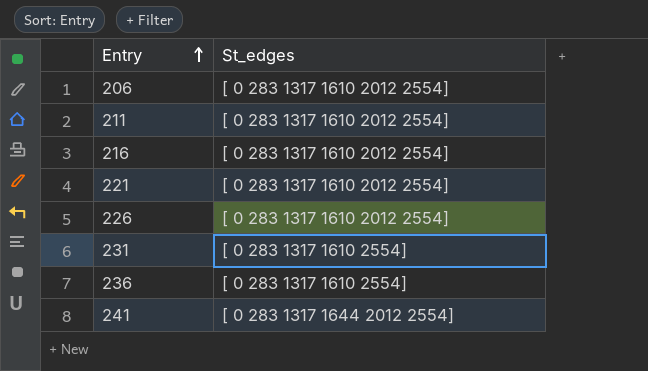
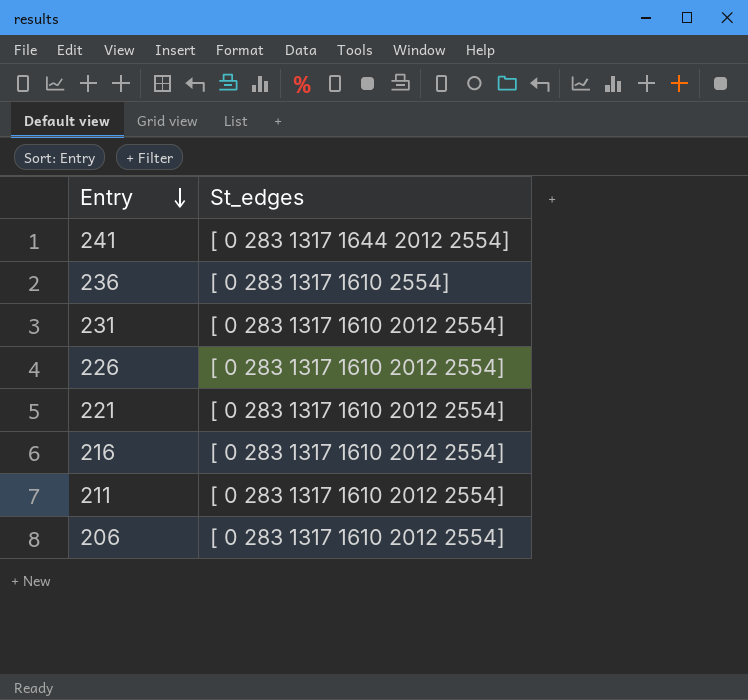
row order: Entry ascending -> Entry descending
231 | St_edges: [ 0 283 1317 1610 2554] -> [ 0 283 1317 1610 2012 2554]

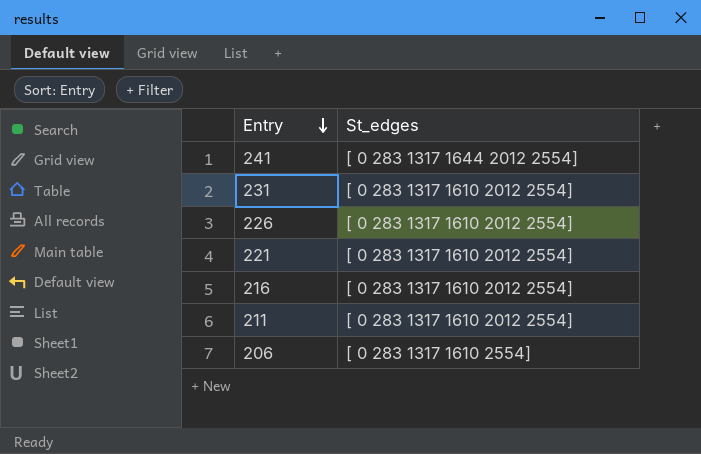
row 236: [ 0 283 1317 1610 2554] -> none
206 | St_edges: [ 0 283 1317 1610 2012 2554] -> [ 0 283 1317 1610 2554]

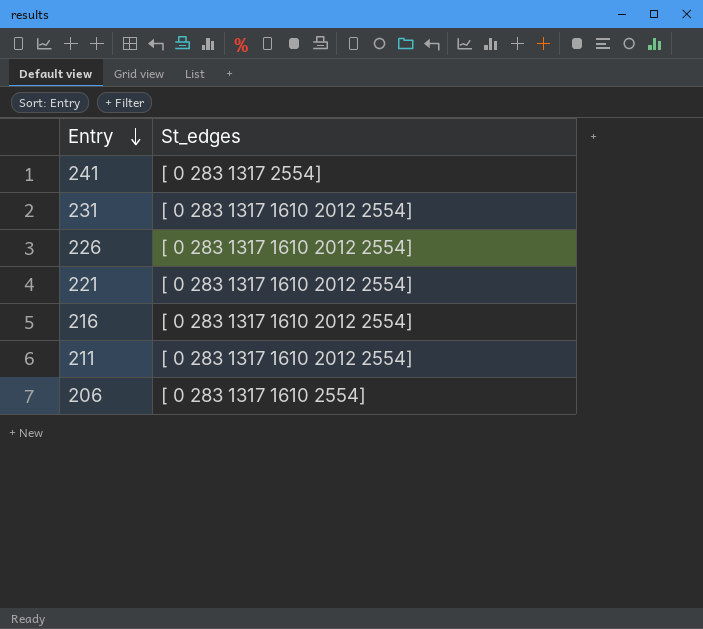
241 | St_edges: [ 0 283 1317 1644 2012 2554] -> [ 0 283 1317 2554]

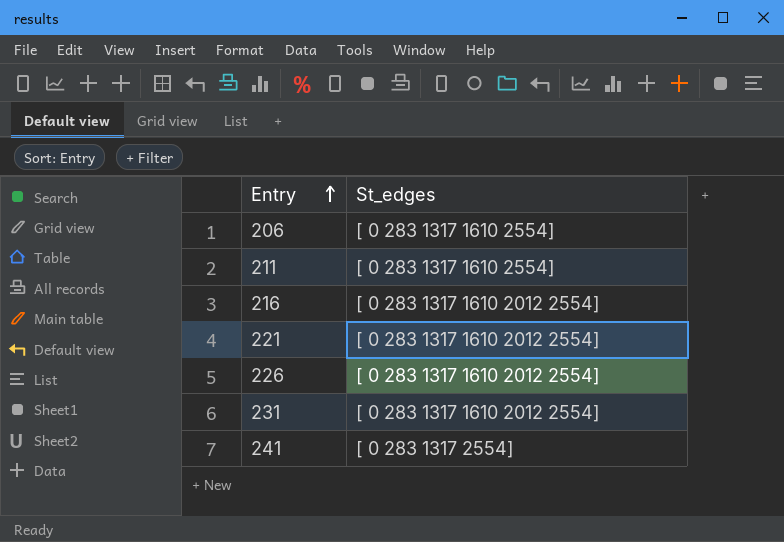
row order: Entry descending -> Entry ascending
211 | St_edges: [ 0 283 1317 1610 2012 2554] -> [ 0 283 1317 1610 2554]

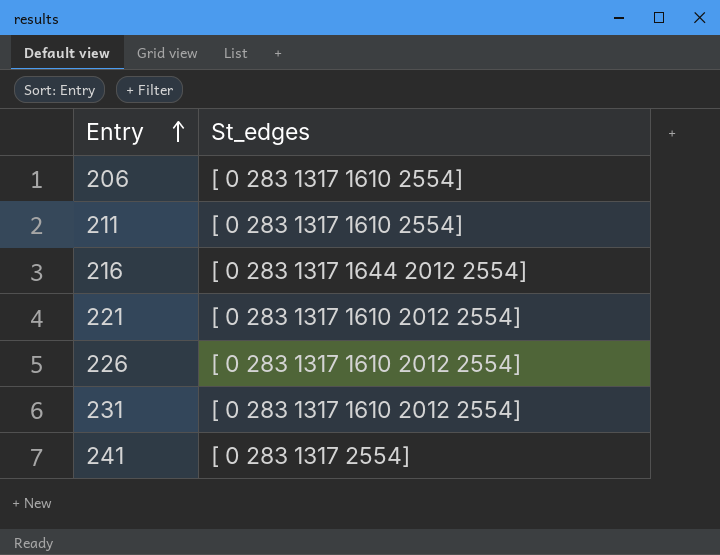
216 | St_edges: [ 0 283 1317 1610 2012 2554] -> [ 0 283 1317 1644 2012 2554]

